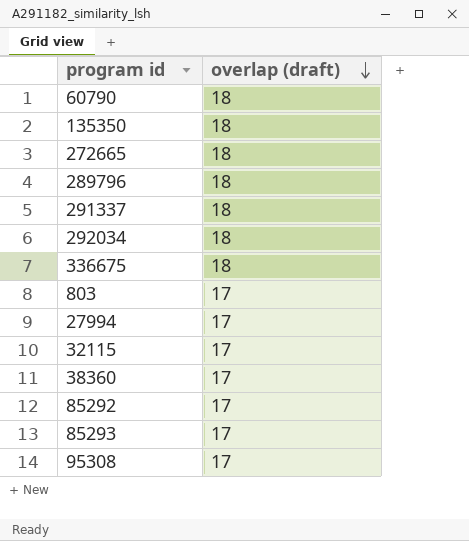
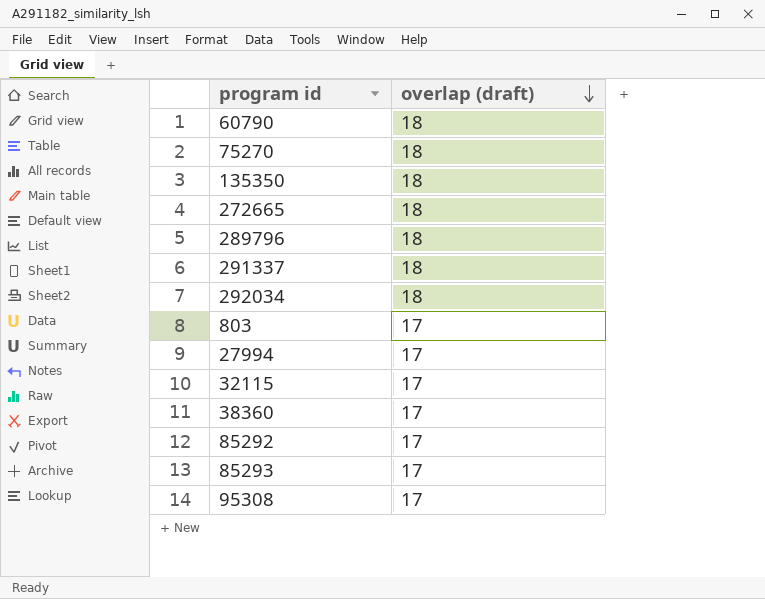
row 336675: 18 -> none
row 75270: none -> 18

